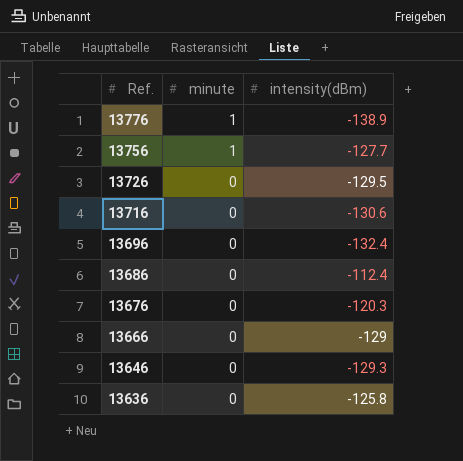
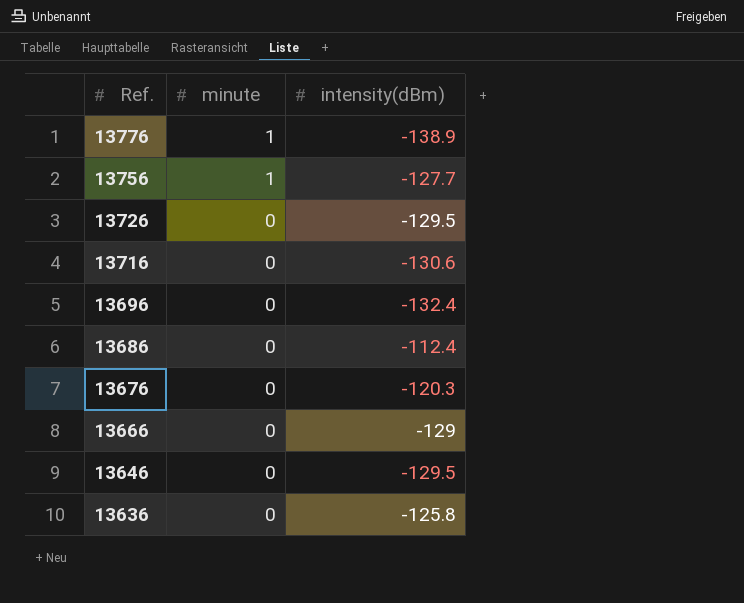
13646 | intensity(dBm): -129.3 -> -129.5

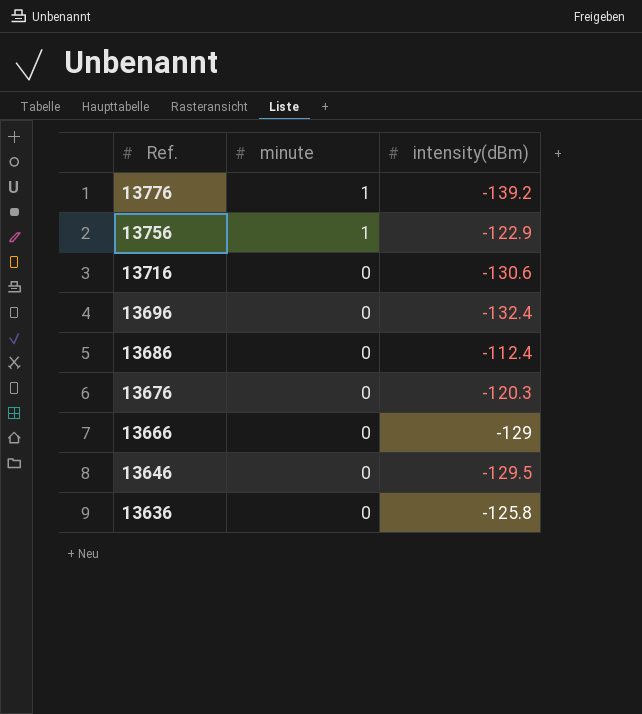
row 13726: 0 | -129.5 -> none
13776 | intensity(dBm): -138.9 -> -139.2
13756 | intensity(dBm): -127.7 -> -122.9

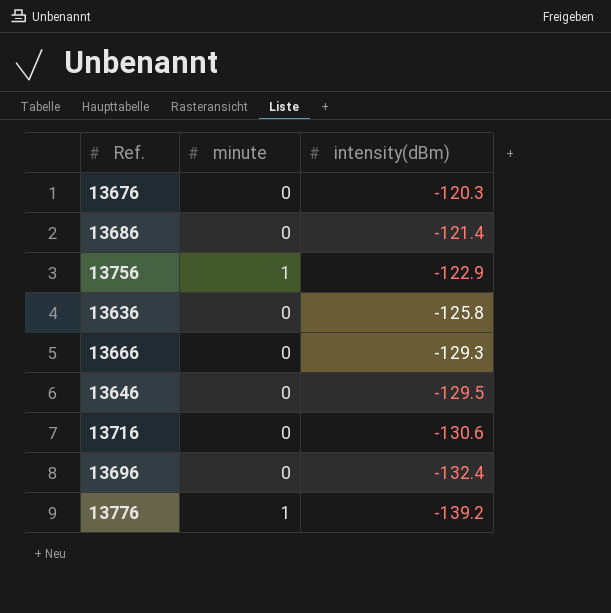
row order: Ref. descending -> intensity(dBm) descending
13686 | intensity(dBm): -112.4 -> -121.4
13666 | intensity(dBm): -129 -> -129.3

